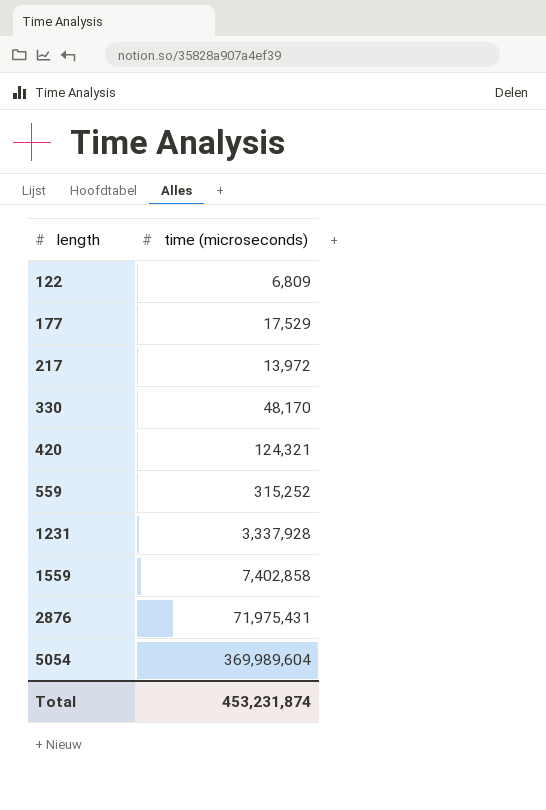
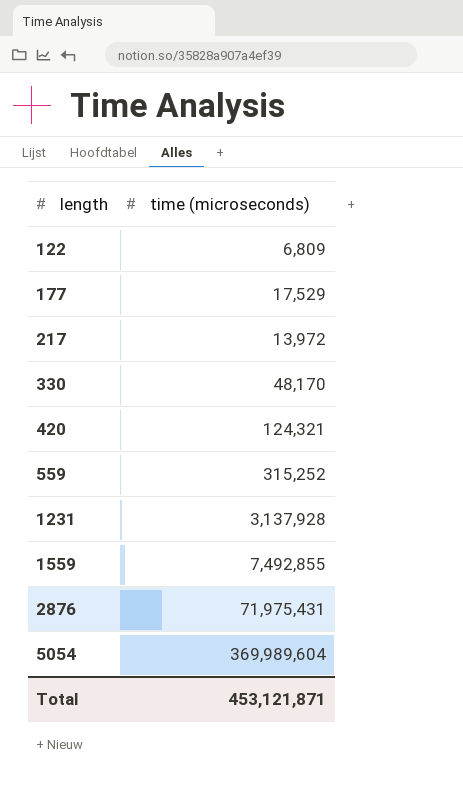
1231 | time (microseconds): 3,337,928 -> 3,137,928
1559 | time (microseconds): 7,402,858 -> 7,492,855
Total | time (microseconds): 453,231,874 -> 453,121,871

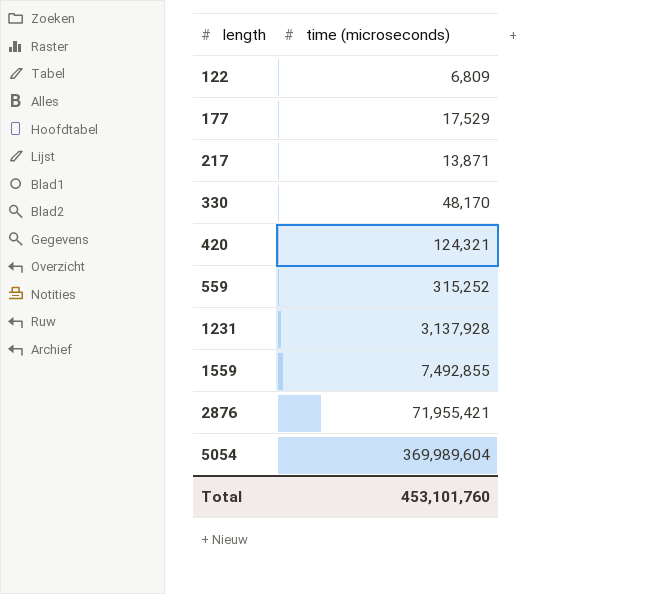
217 | time (microseconds): 13,972 -> 13,871
2876 | time (microseconds): 71,975,431 -> 71,955,421
Total | time (microseconds): 453,121,871 -> 453,101,760

